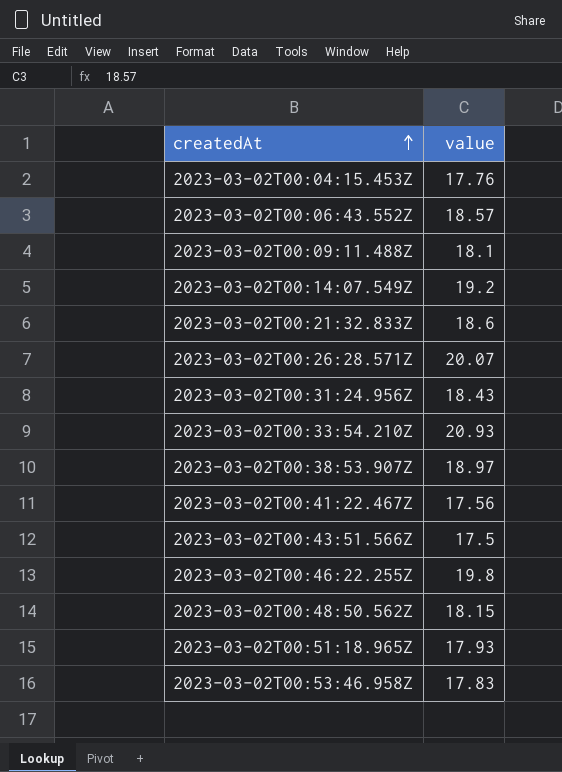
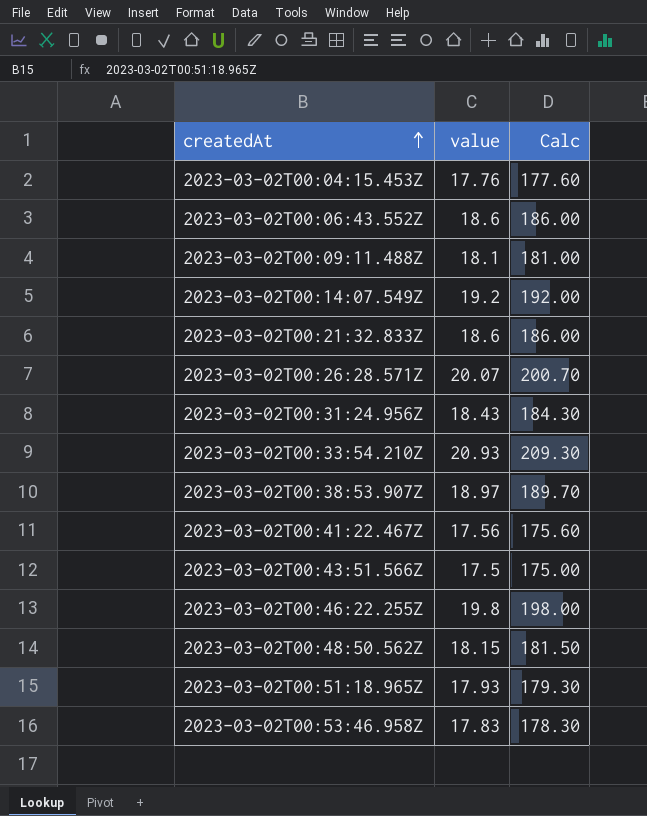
column Calc | formula: none -> [value] * 10
2023-03-02T00:06:43.552Z | value: 18.57 -> 18.6

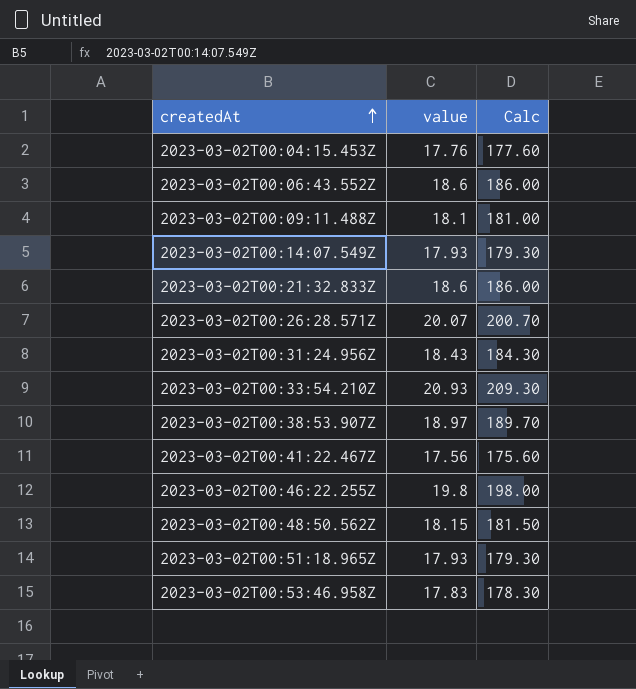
row 2023-03-02T00:43:51.566Z: 17.5 | 175.00 -> none
2023-03-02T00:14:07.549Z | value: 19.2 -> 17.93
2023-03-02T00:14:07.549Z | Calc: 192.00 -> 179.30

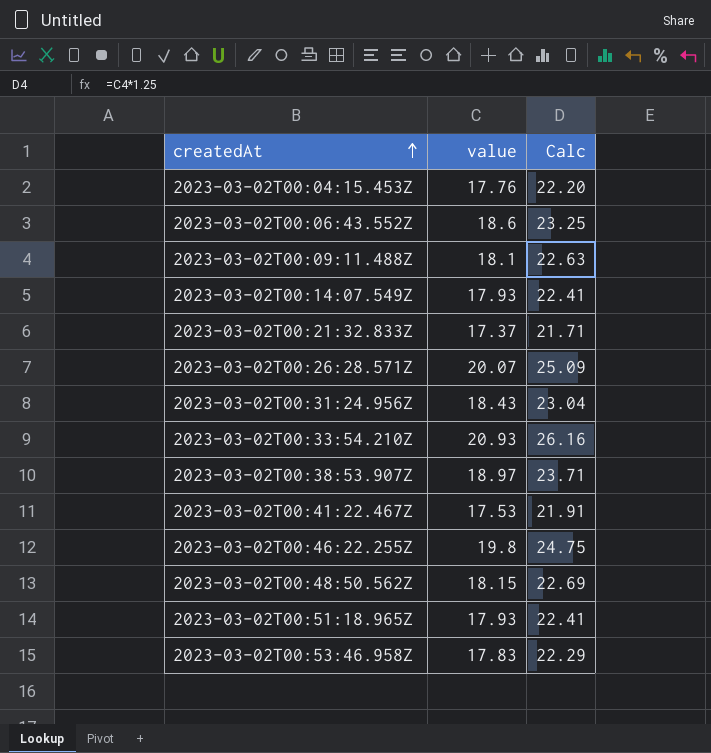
column Calc | formula: [value] * 10 -> [value] * 1.25
2023-03-02T00:21:32.833Z | value: 18.6 -> 17.37
2023-03-02T00:41:22.467Z | value: 17.56 -> 17.53

